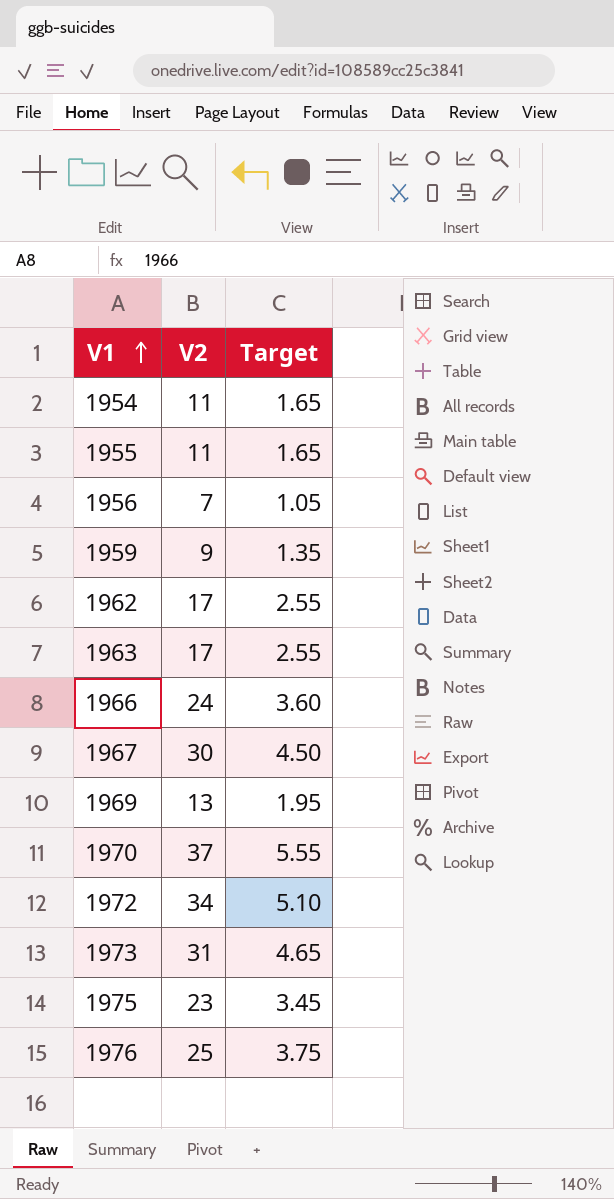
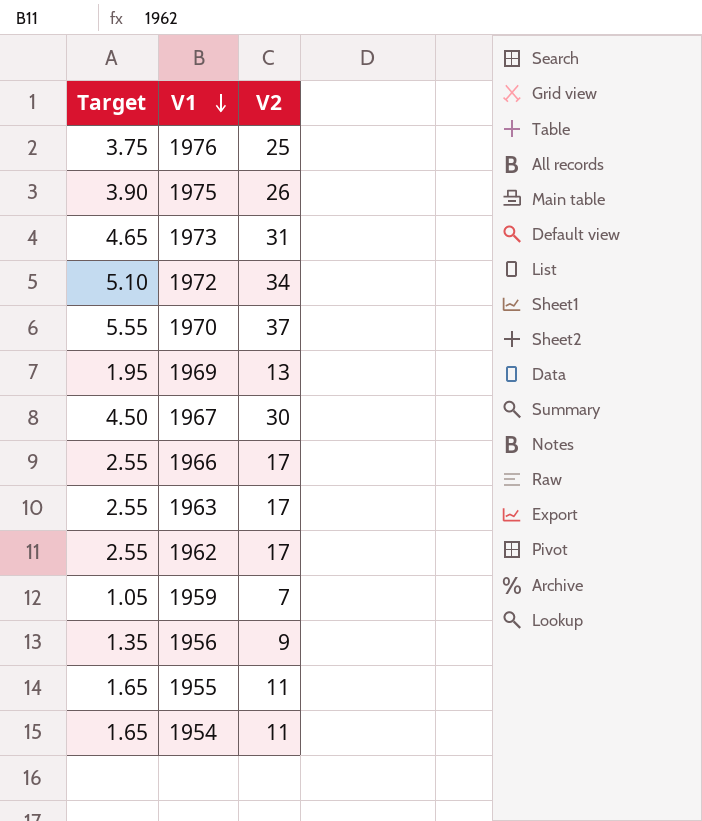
row order: V1 ascending -> V1 descending
column Target | position: 3 -> 1
1975 | Target: 3.45 -> 3.90
1975 | V2: 23 -> 26
1966 | Target: 3.60 -> 2.55
1966 | V2: 24 -> 17
1959 | Target: 1.35 -> 1.05
1959 | V2: 9 -> 7
1956 | Target: 1.05 -> 1.35
1956 | V2: 7 -> 9

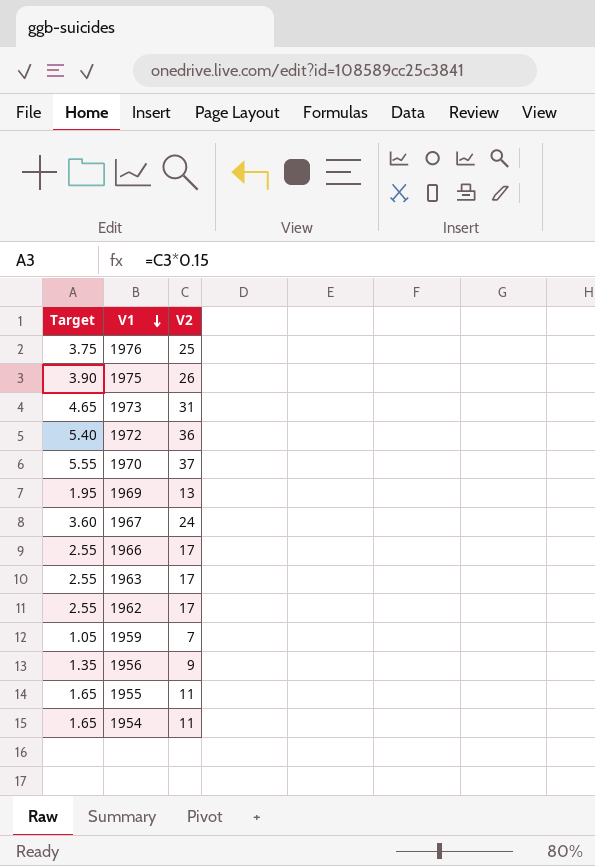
1972 | Target: 5.10 -> 5.40
1972 | V2: 34 -> 36
1967 | Target: 4.50 -> 3.60
1967 | V2: 30 -> 24

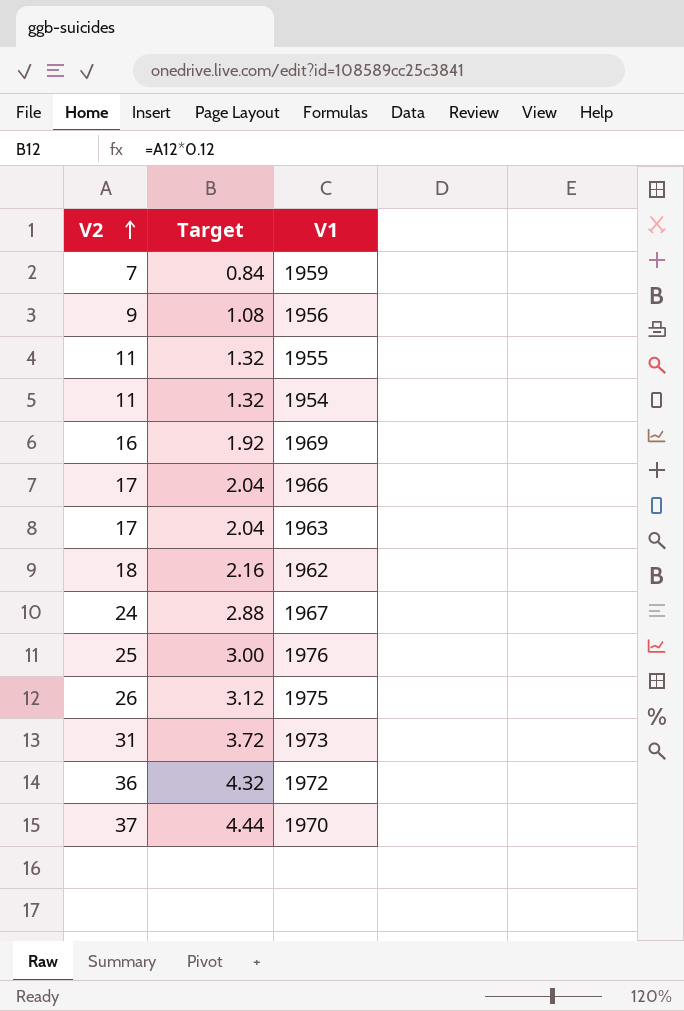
row order: V1 descending -> V2 ascending
column V2 | position: 3 -> 1
column Target | formula: [V2] * 0.15 -> [V2] * 0.12
1969 | V2: 13 -> 16
1962 | V2: 17 -> 18

